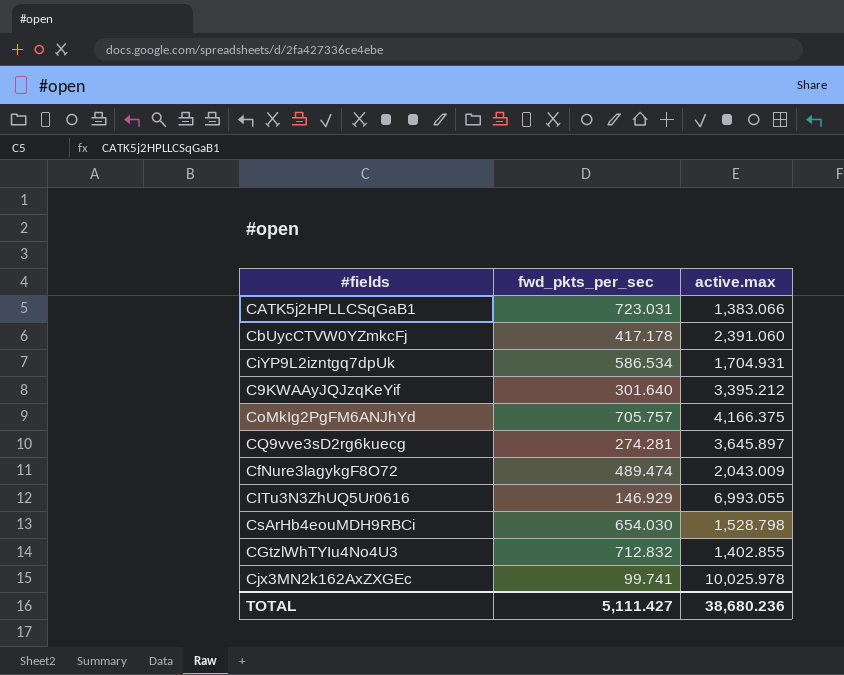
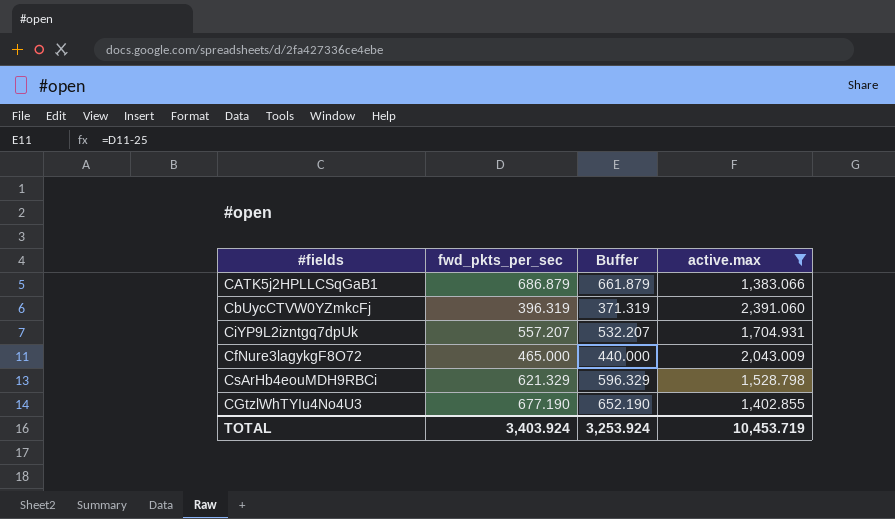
filter: none -> active.max <= 2,391.060
column Buffer | formula: none -> [fwd_pkts_per_sec] - 25
CATK5j2HPLLCSqGaB1 | fwd_pkts_per_sec: 723.031 -> 686.879
CbUycCTVW0YZmkcFj | fwd_pkts_per_sec: 417.178 -> 396.319
CiYP9L2izntgq7dpUk | fwd_pkts_per_sec: 586.534 -> 557.207
CfNure3lagykgF8O72 | fwd_pkts_per_sec: 489.474 -> 465.000
CsArHb4eouMDH9RBCi | fwd_pkts_per_sec: 654.030 -> 621.329
CGtzlWhTYIu4No4U3 | fwd_pkts_per_sec: 712.832 -> 677.190
TOTAL | fwd_pkts_per_sec: 5,111.427 -> 3,403.924
TOTAL | active.max: 38,680.236 -> 10,453.719

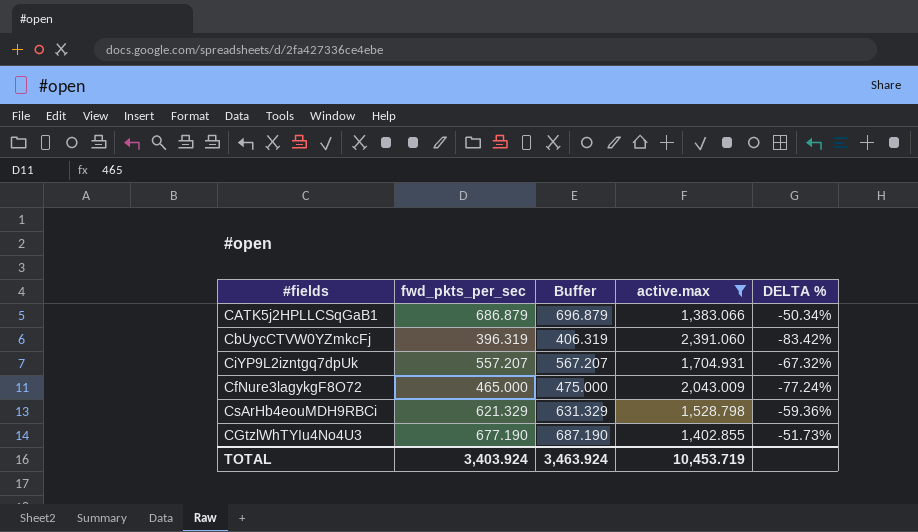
column Buffer | formula: [fwd_pkts_per_sec] - 25 -> [fwd_pkts_per_sec] + 10
column DELTA % | formula: none -> ([fwd_pkts_per_sec] - [active.max]) / [active.max]
TOTAL | Buffer: 3,253.924 -> 3,463.924

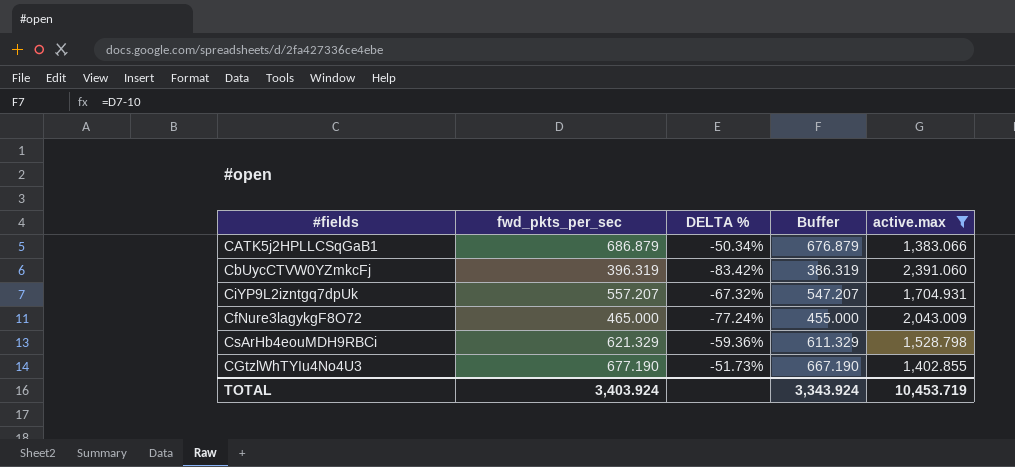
column DELTA % | position: 5 -> 3
column Buffer | formula: [fwd_pkts_per_sec] + 10 -> [fwd_pkts_per_sec] - 10
TOTAL | Buffer: 3,463.924 -> 3,343.924

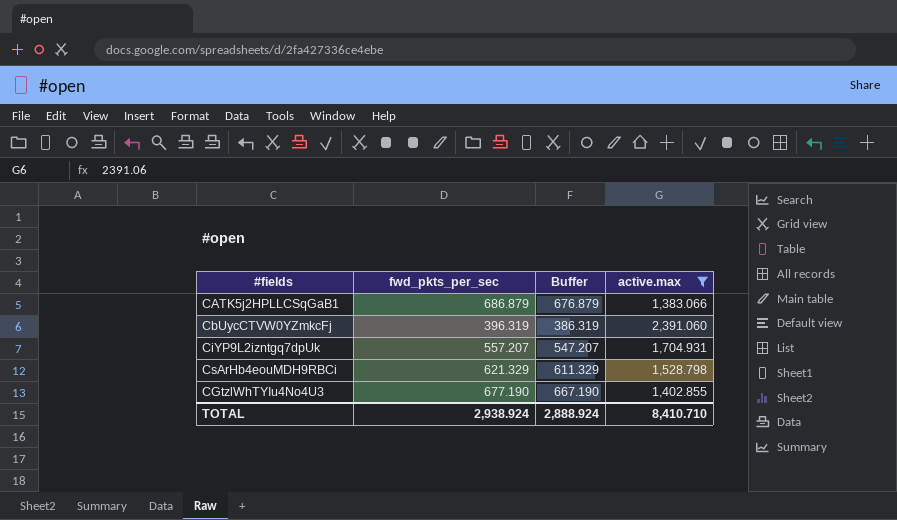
column DELTA % | formula: ([fwd_pkts_per_sec] - [active.max]) / [active.max] -> none
row CfNure3lagykgF8O72: 465.000 | -77.24% | 455.000 | 2,043.009 -> none
TOTAL | fwd_pkts_per_sec: 3,403.924 -> 2,938.924
TOTAL | Buffer: 3,343.924 -> 2,888.924
TOTAL | active.max: 10,453.719 -> 8,410.710

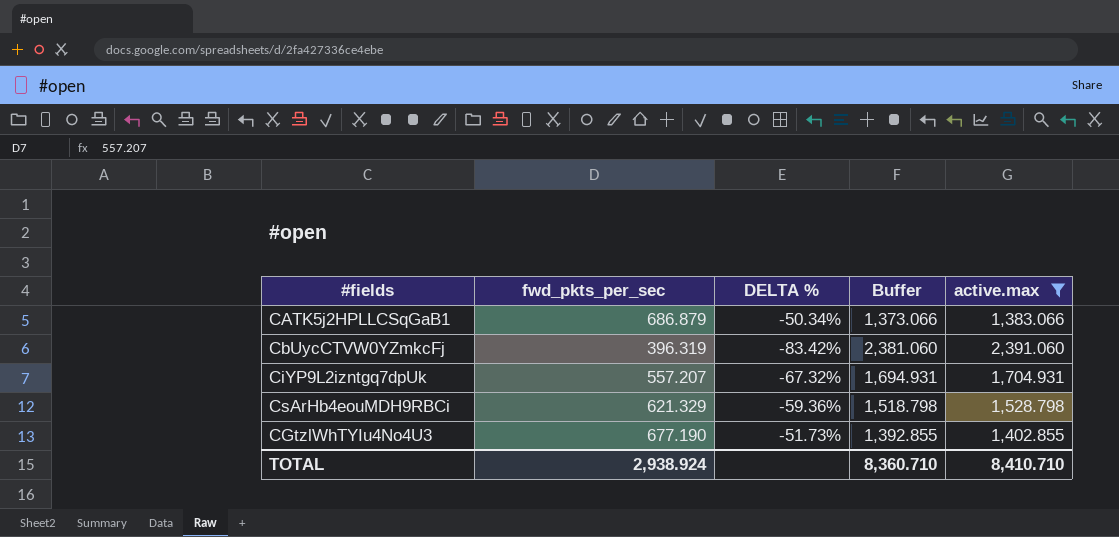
column DELTA % | formula: none -> ([fwd_pkts_per_sec] - [active.max]) / [active.max]
column Buffer | formula: [fwd_pkts_per_sec] - 10 -> [active.max] - 10
TOTAL | Buffer: 2,888.924 -> 8,360.710

